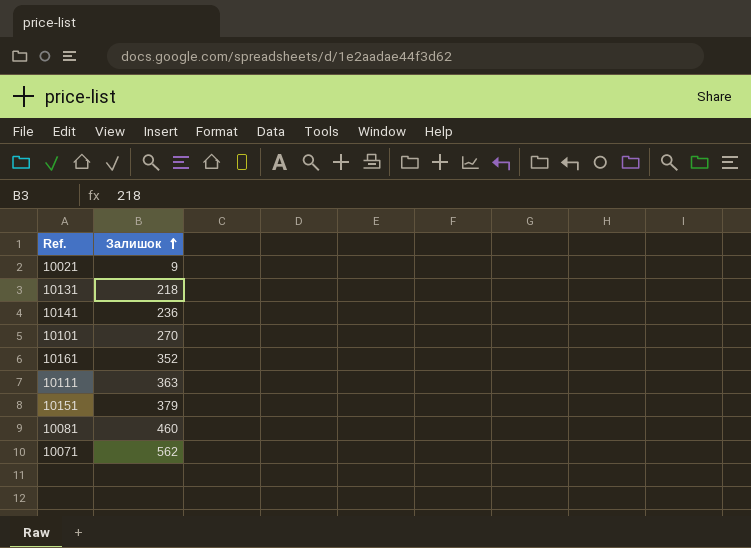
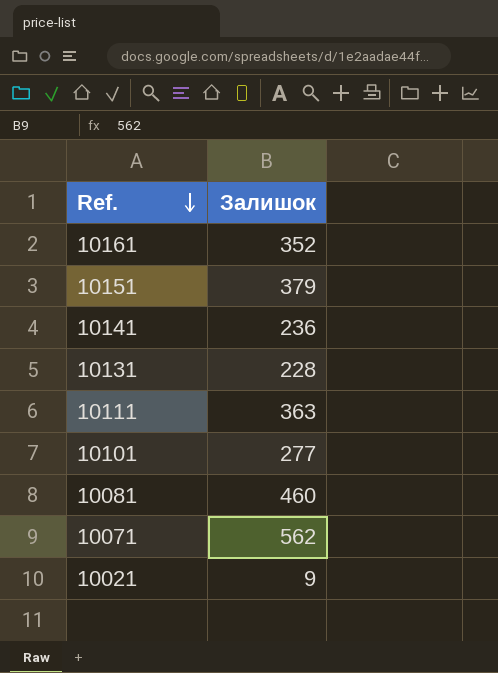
row order: Залишок ascending -> Ref. descending
10131 | Залишок: 218 -> 228
10101 | Залишок: 270 -> 277

